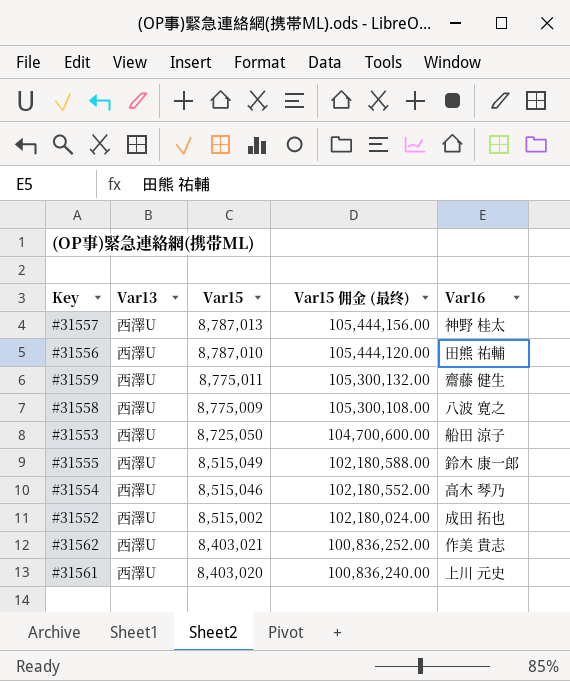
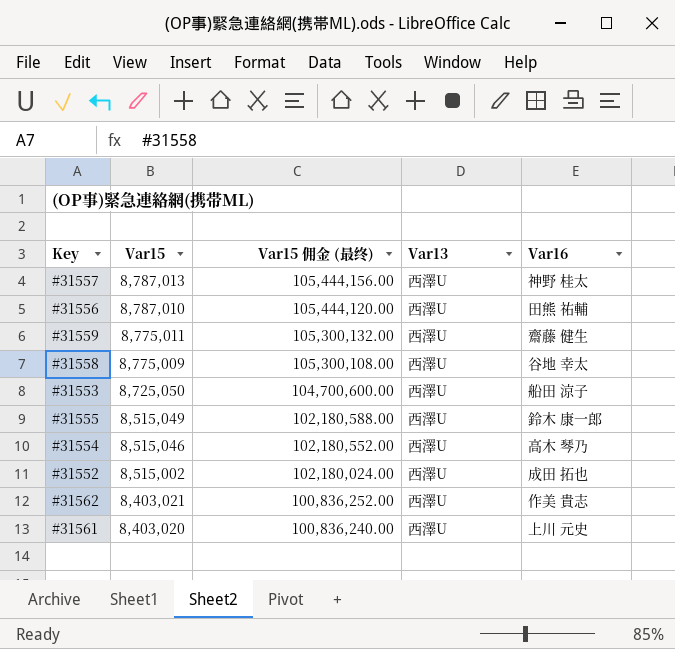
column Var13 | position: 2 -> 4
#31558 | Var16: 八波 寛之 -> 谷地 幸太

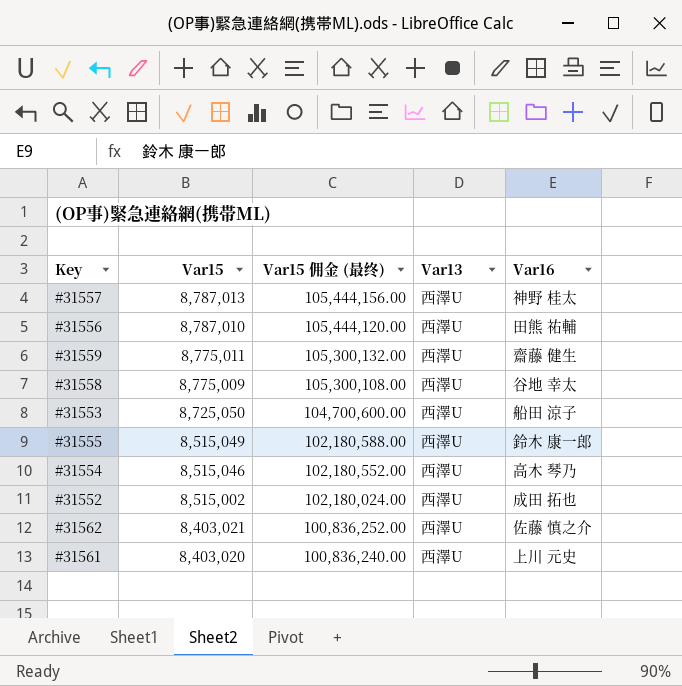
#31562 | Var16: 作美 貴志 -> 佐藤 慎之介

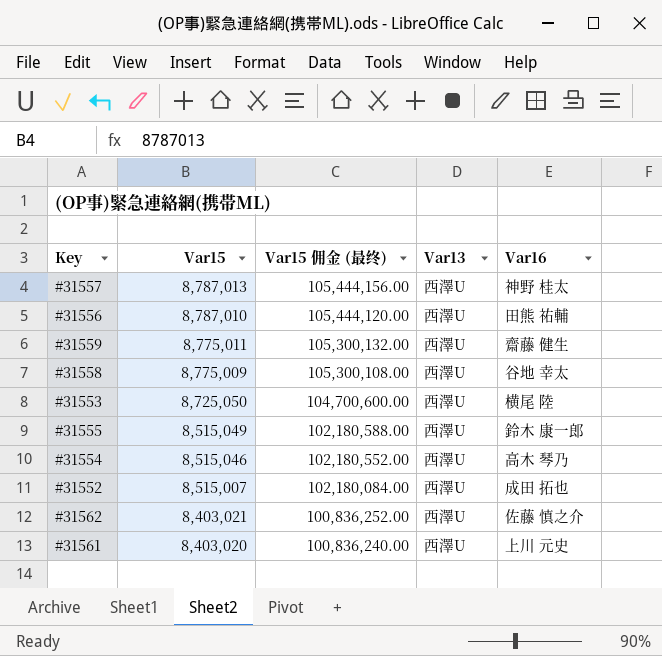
#31553 | Var16: 船田 涼子 -> 横尾 陸
#31552 | Var15: 8,515,002 -> 8,515,007
#31552 | Var15 佣金 (最终): 102,180,024.00 -> 102,180,084.00

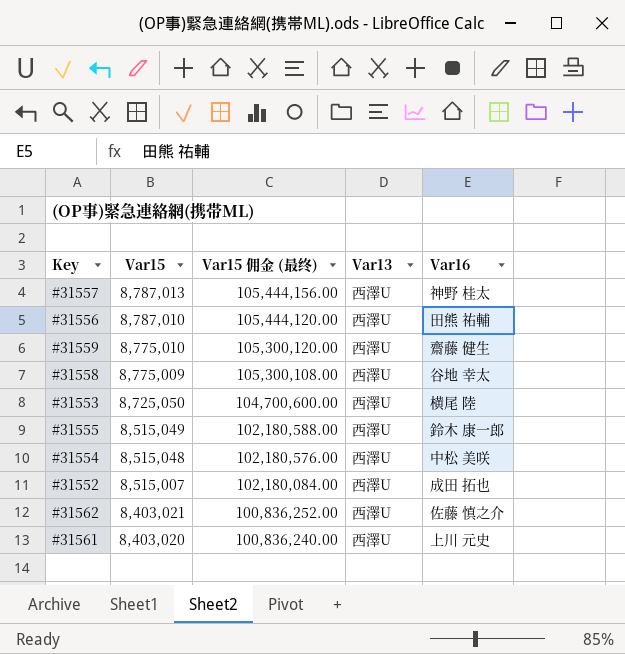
#31559 | Var15: 8,775,011 -> 8,775,010
#31559 | Var15 佣金 (最终): 105,300,132.00 -> 105,300,120.00
#31554 | Var15: 8,515,046 -> 8,515,048
#31554 | Var15 佣金 (最终): 102,180,552.00 -> 102,180,576.00
#31554 | Var16: 高木 琴乃 -> 中松 美咲

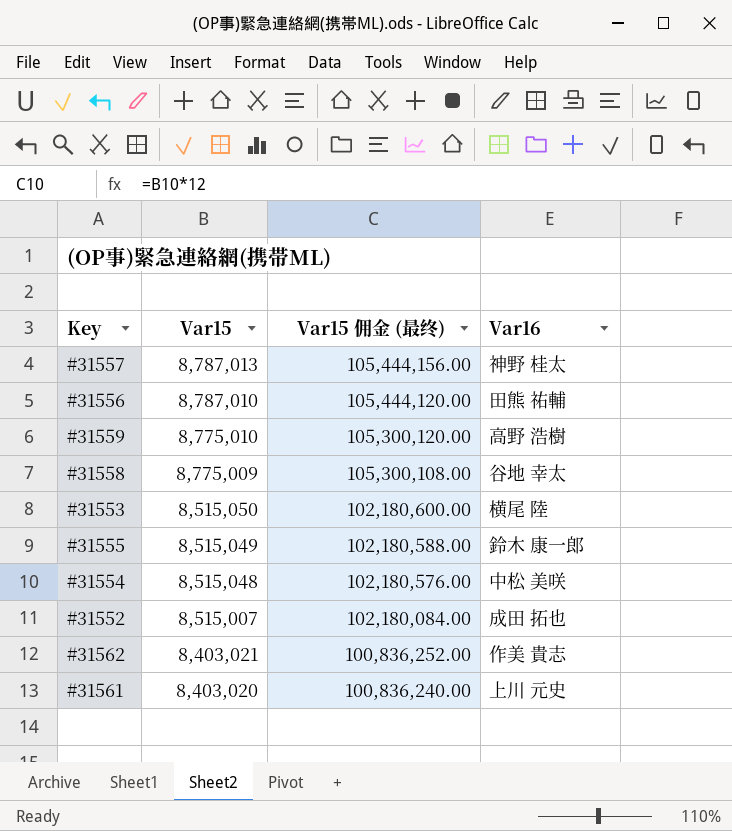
column Var13 | position: 4 -> none
#31559 | Var16: 齋藤 健生 -> 高野 浩樹
#31553 | Var15: 8,725,050 -> 8,515,050
#31553 | Var15 佣金 (最终): 104,700,600.00 -> 102,180,600.00
#31562 | Var16: 佐藤 慎之介 -> 作美 貴志

